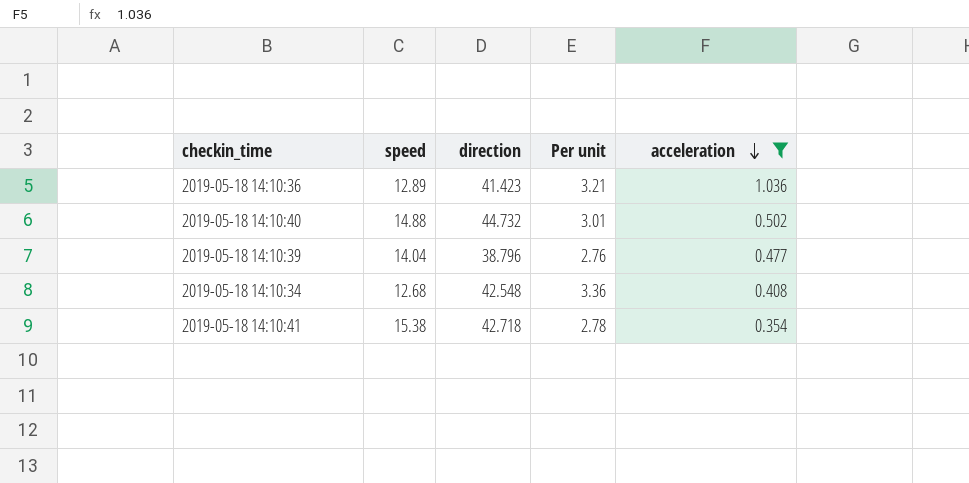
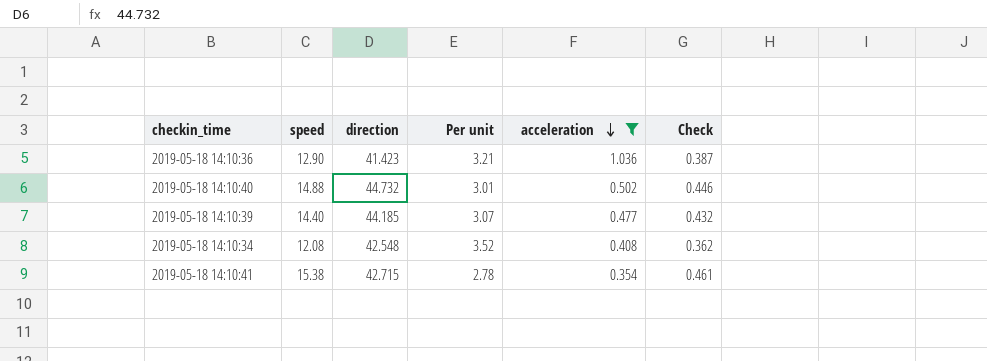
column Check | formula: none -> [speed] * 0.03
2019-05-18 14:10:36 | speed: 12.89 -> 12.90
2019-05-18 14:10:39 | speed: 14.04 -> 14.40
2019-05-18 14:10:39 | direction: 38.796 -> 44.185
2019-05-18 14:10:39 | Per unit: 2.76 -> 3.07
2019-05-18 14:10:34 | speed: 12.68 -> 12.08
2019-05-18 14:10:34 | Per unit: 3.36 -> 3.52
2019-05-18 14:10:41 | direction: 42.718 -> 42.715

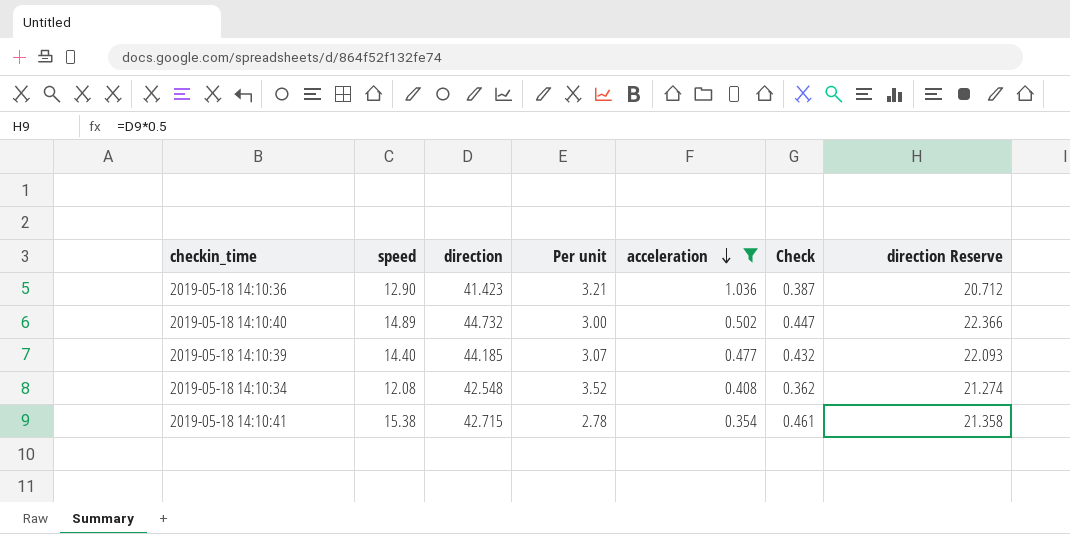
column direction Reserve | formula: none -> [direction] * 0.5
2019-05-18 14:10:40 | speed: 14.88 -> 14.89
2019-05-18 14:10:40 | Per unit: 3.01 -> 3.00
2019-05-18 14:10:40 | Check: 0.446 -> 0.447

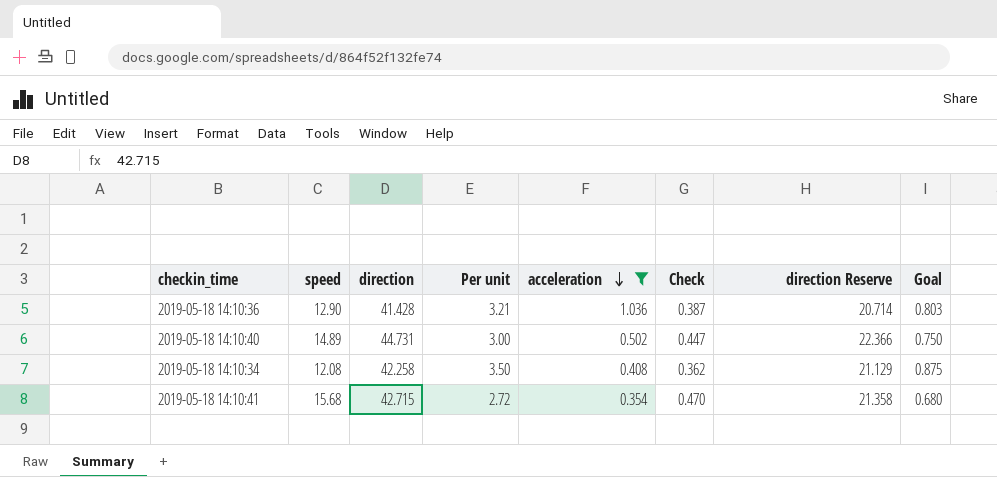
column Goal | formula: none -> [Per unit] * 0.25
row 2019-05-18 14:10:39: 14.40 | 44.185 | 3.07 | 0.477 | 0.432 | 22.093 -> none
2019-05-18 14:10:36 | direction: 41.423 -> 41.428
2019-05-18 14:10:36 | direction Reserve: 20.712 -> 20.714
2019-05-18 14:10:40 | direction: 44.732 -> 44.731
2019-05-18 14:10:34 | direction: 42.548 -> 42.258
2019-05-18 14:10:34 | Per unit: 3.52 -> 3.50
2019-05-18 14:10:34 | direction Reserve: 21.274 -> 21.129
2019-05-18 14:10:41 | speed: 15.38 -> 15.68
2019-05-18 14:10:41 | Per unit: 2.78 -> 2.72
2019-05-18 14:10:41 | Check: 0.461 -> 0.470

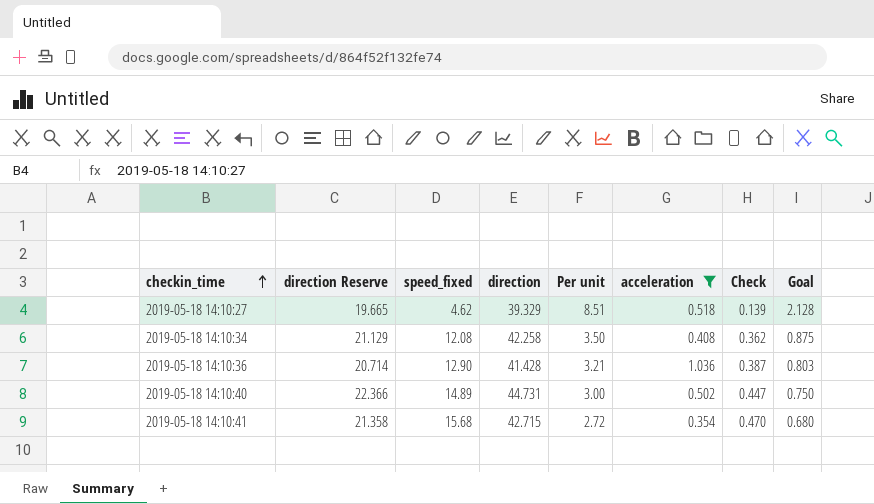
row order: acceleration descending -> checkin_time ascending
column direction Reserve | position: 7 -> 2
column name: speed -> speed_fixed
row 2019-05-18 14:10:27: none -> 19.665 | 4.62 | 39.329 | 8.51 | 0.518 | 0.139 | 2.128

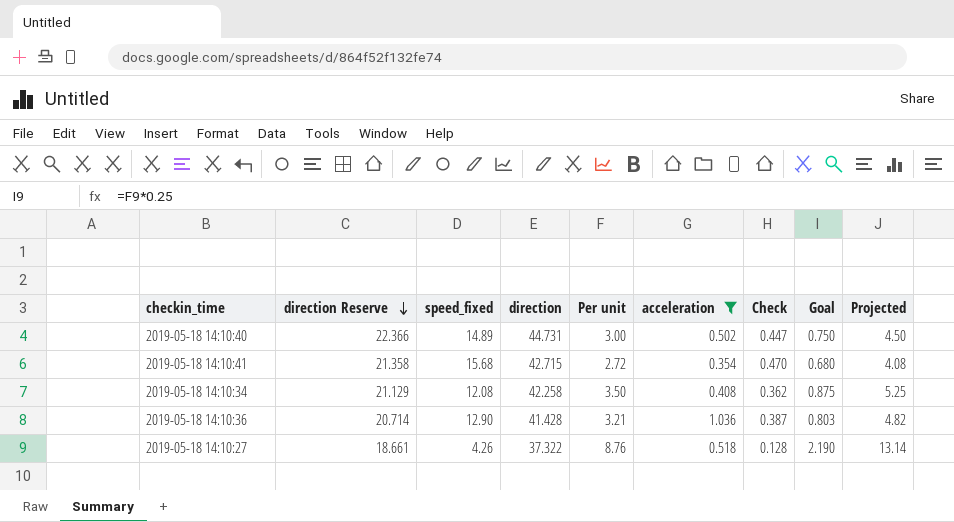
row order: checkin_time ascending -> direction Reserve descending
column Projected | formula: none -> [Per unit] * 1.5
2019-05-18 14:10:27 | direction Reserve: 19.665 -> 18.661
2019-05-18 14:10:27 | speed_fixed: 4.62 -> 4.26
2019-05-18 14:10:27 | direction: 39.329 -> 37.322
2019-05-18 14:10:27 | Per unit: 8.51 -> 8.76
2019-05-18 14:10:27 | Check: 0.139 -> 0.128
2019-05-18 14:10:27 | Goal: 2.128 -> 2.190

